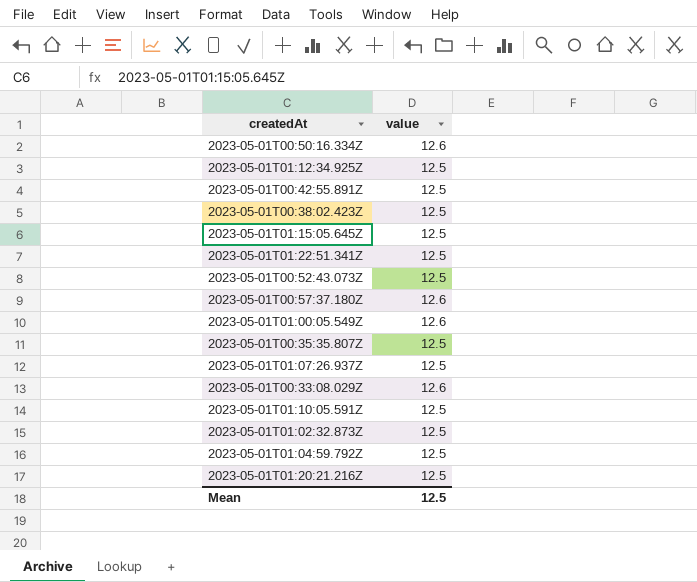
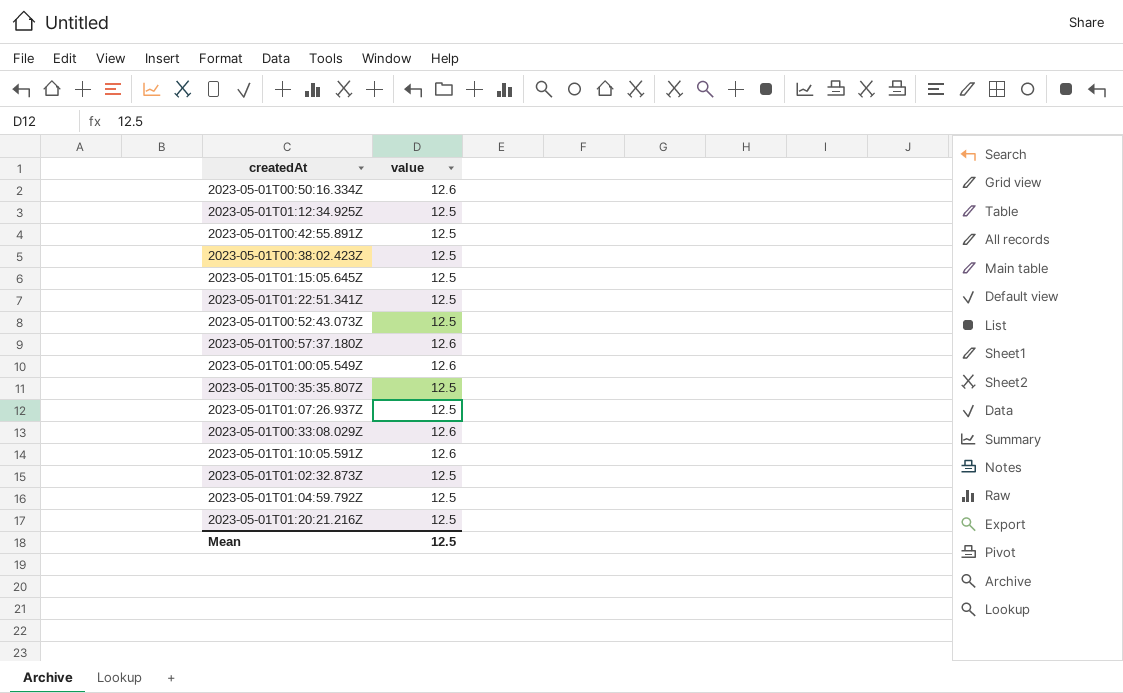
2023-05-01T01:10:05.591Z | value: 12.5 -> 12.6

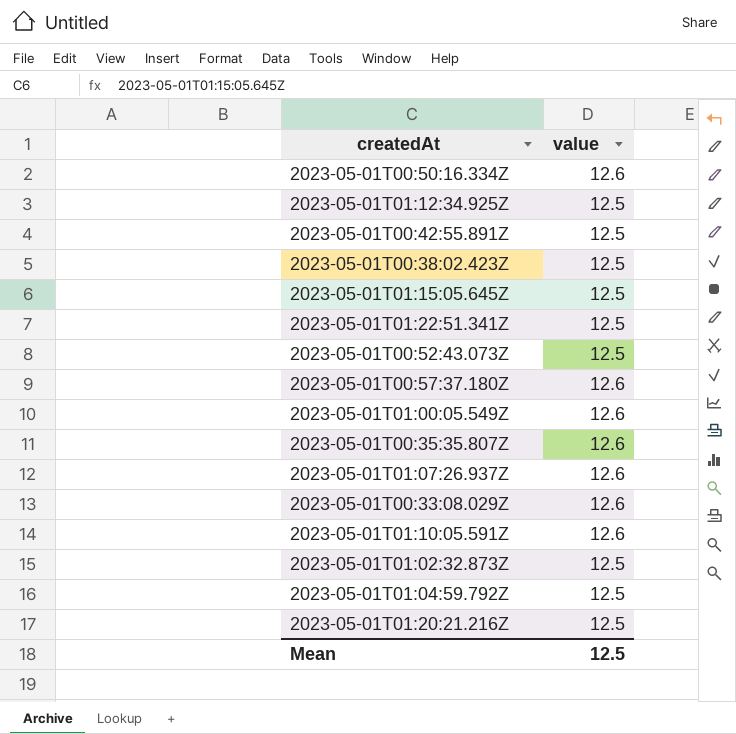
2023-05-01T00:35:35.807Z | value: 12.5 -> 12.6
2023-05-01T01:07:26.937Z | value: 12.5 -> 12.6

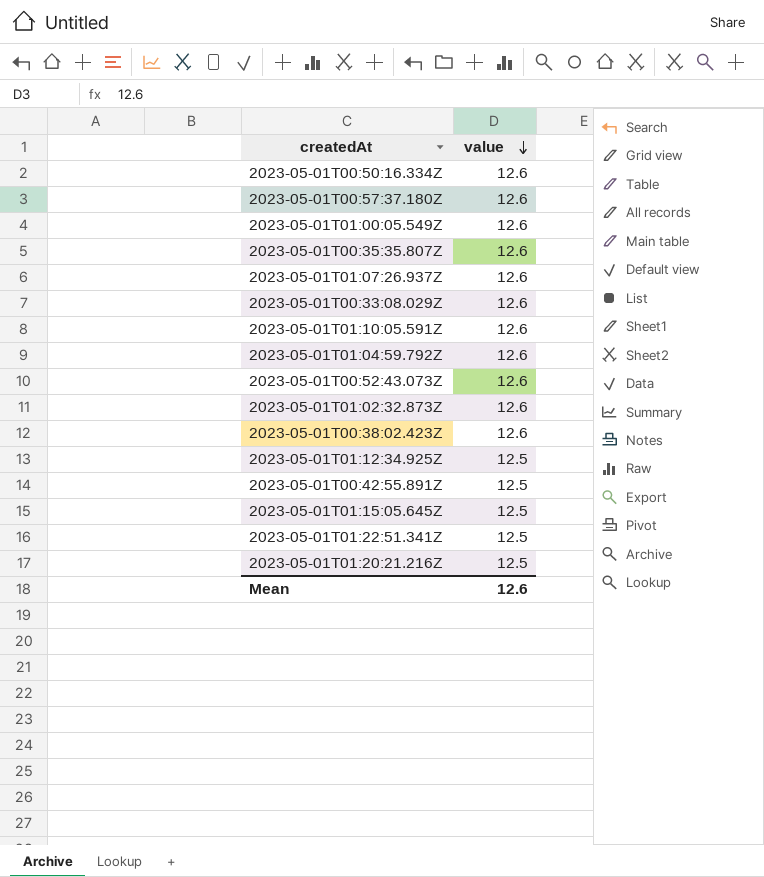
row order: none -> value descending
2023-05-01T01:04:59.792Z | value: 12.5 -> 12.6
2023-05-01T00:52:43.073Z | value: 12.5 -> 12.6
2023-05-01T01:02:32.873Z | value: 12.5 -> 12.6
2023-05-01T00:38:02.423Z | value: 12.5 -> 12.6
Mean | value: 12.5 -> 12.6

